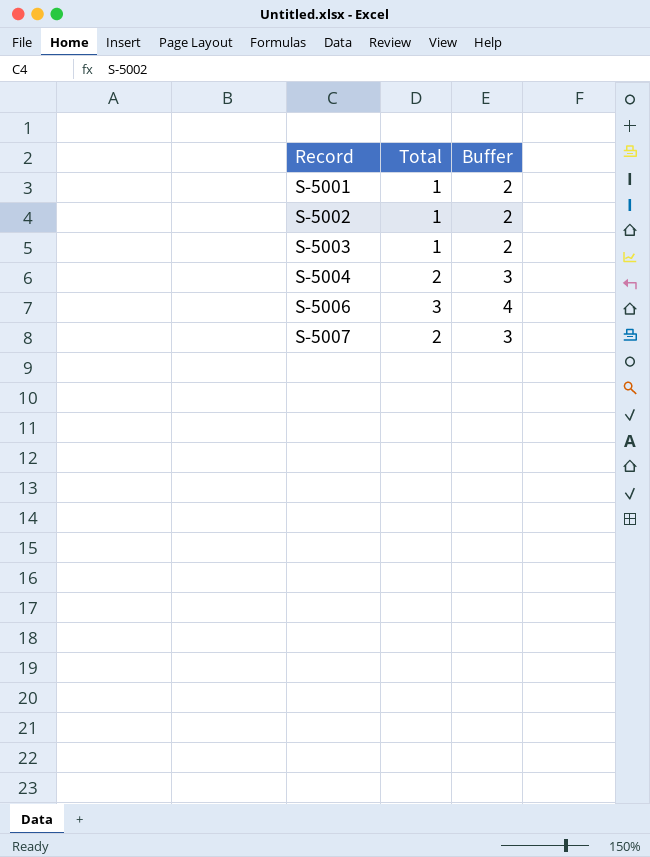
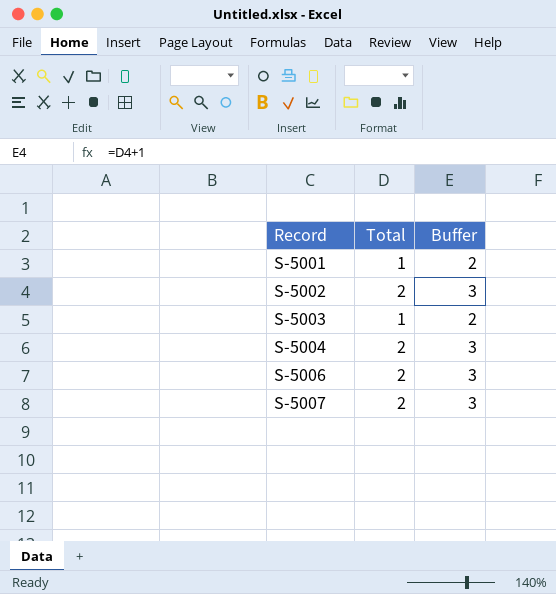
S-5002 | Total: 1 -> 2
S-5002 | Buffer: 2 -> 3
S-5006 | Total: 3 -> 2
S-5006 | Buffer: 4 -> 3

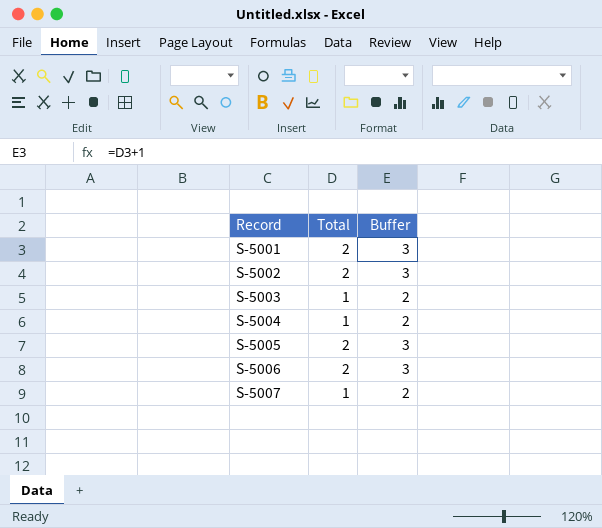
S-5001 | Total: 1 -> 2
S-5001 | Buffer: 2 -> 3
S-5004 | Total: 2 -> 1
S-5004 | Buffer: 3 -> 2
row S-5005: none -> 2 | 3
S-5007 | Total: 2 -> 1
S-5007 | Buffer: 3 -> 2

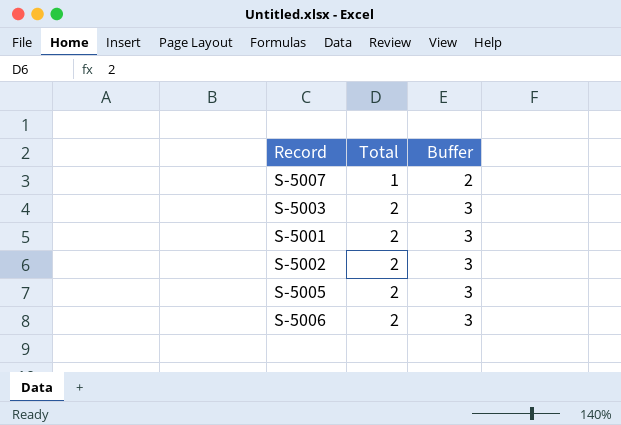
row order: Record ascending -> Total ascending
row S-5004: 1 | 2 -> none
S-5003 | Total: 1 -> 2
S-5003 | Buffer: 2 -> 3

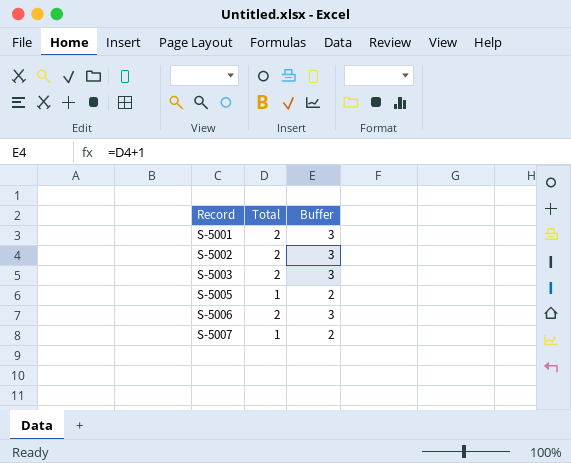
row order: Total ascending -> Record ascending
S-5005 | Total: 2 -> 1
S-5005 | Buffer: 3 -> 2

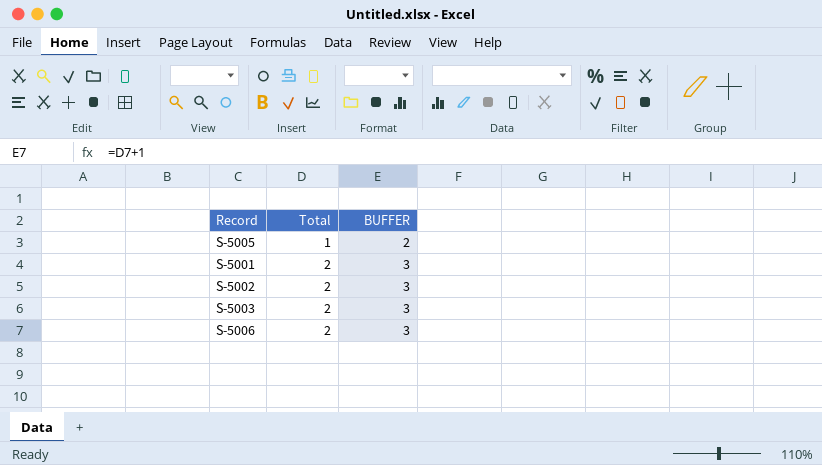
row order: Record ascending -> Total ascending
column name: Buffer -> BUFFER
row S-5007: 1 | 2 -> none

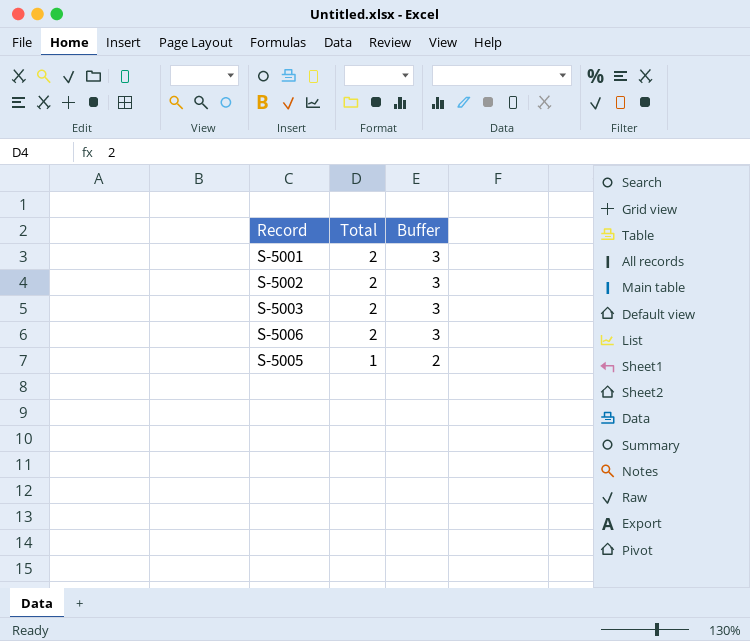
row order: Total ascending -> Total descending
column name: BUFFER -> Buffer

